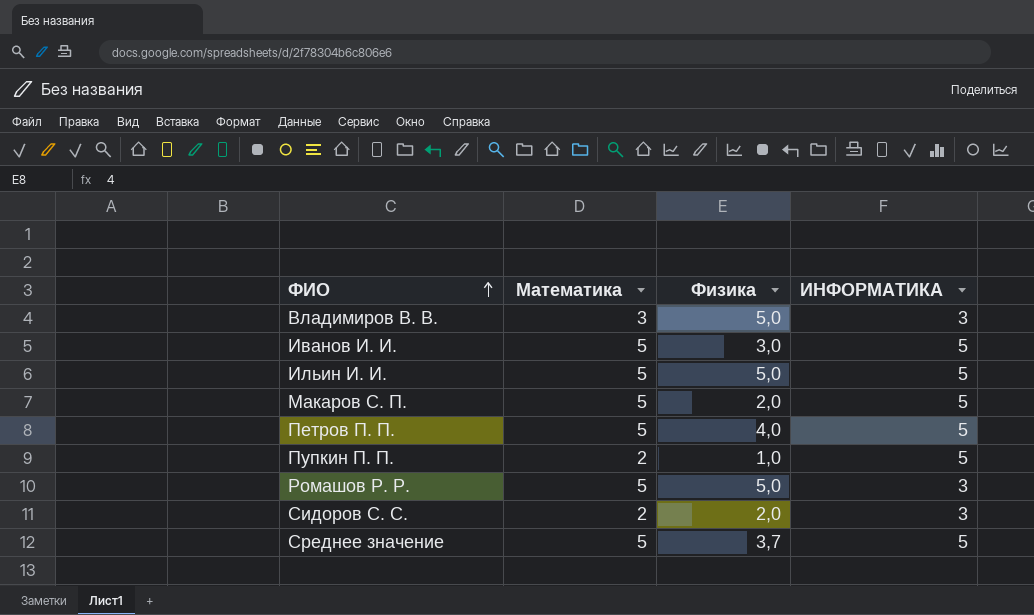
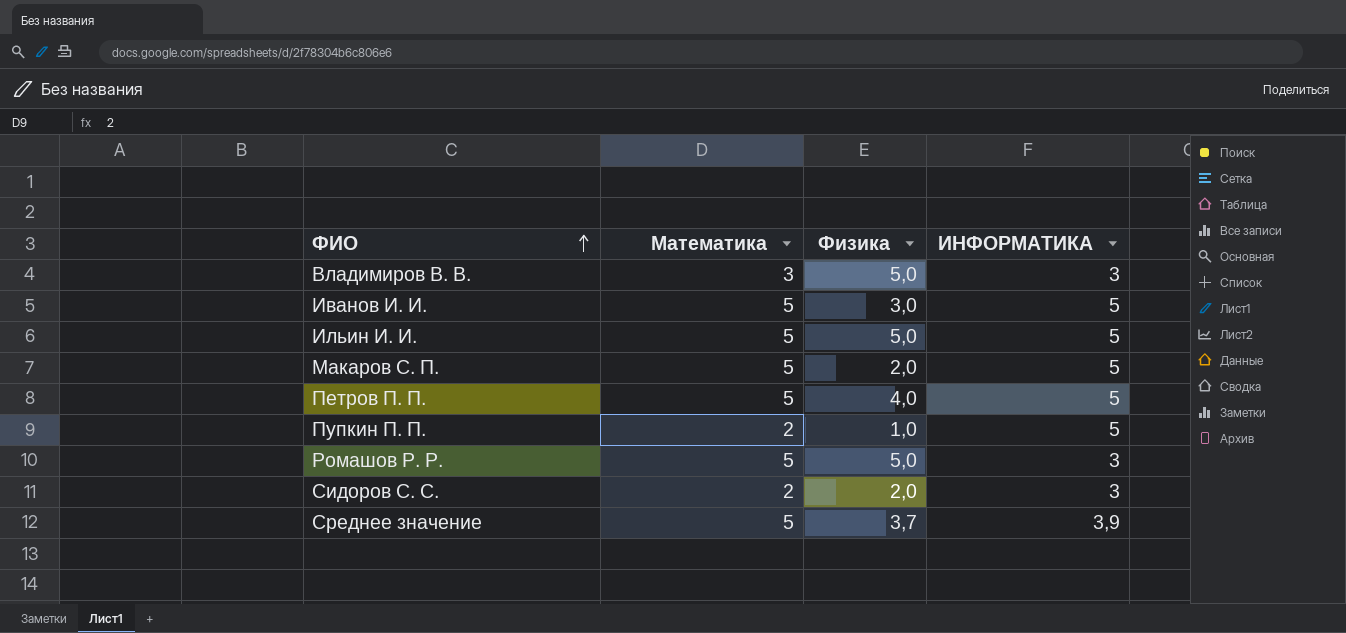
Среднее значение | ИНФОРМАТИКА: 5 -> 3,9

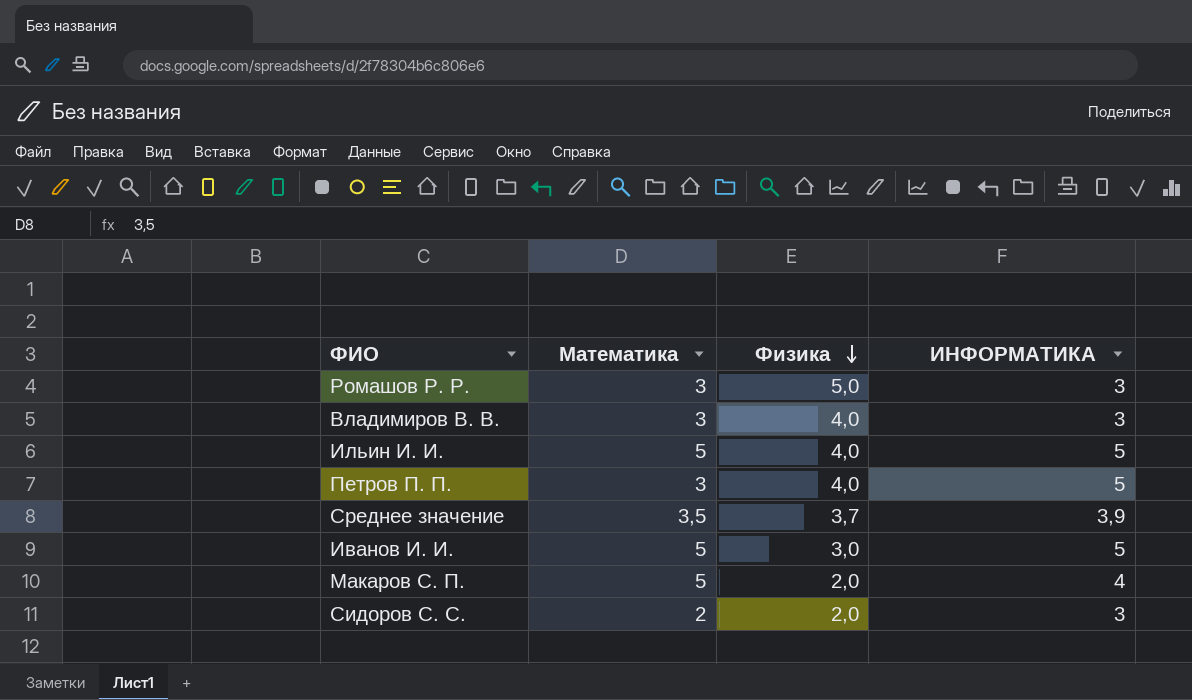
row order: ФИО ascending -> Физика descending
row Пупкин П. П.: 2 | 1,0 | 5 -> none
Ромашов Р. Р. | Математика: 5 -> 3
Владимиров В. В. | Физика: 5,0 -> 4,0
Ильин И. И. | Физика: 5,0 -> 4,0
Петров П. П. | Математика: 5 -> 3
Среднее значение | Математика: 5 -> 3,5
Макаров С. П. | ИНФОРМАТИКА: 5 -> 4

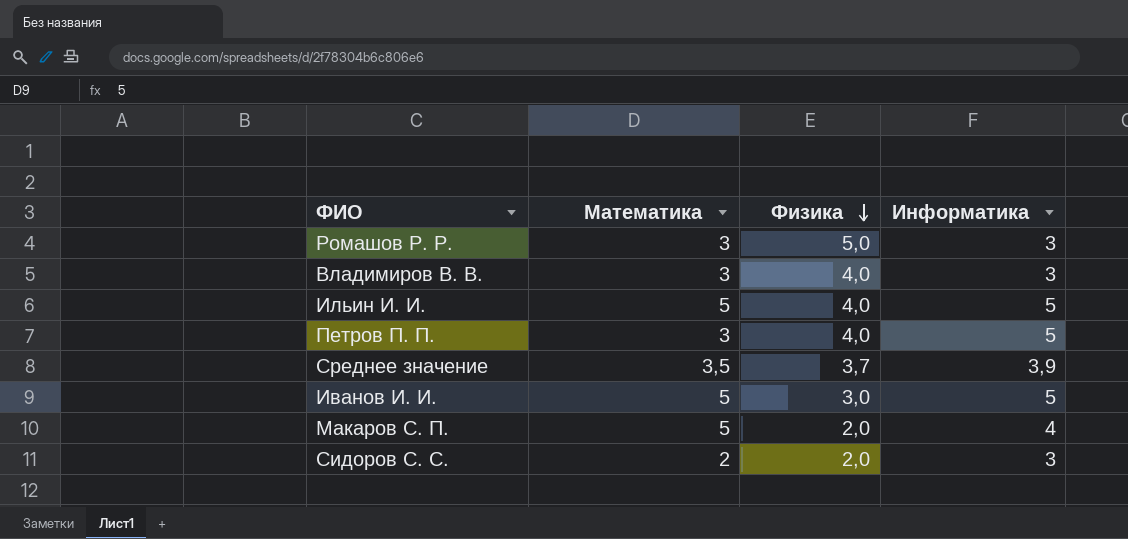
column name: ИНФОРМАТИКА -> Информатика

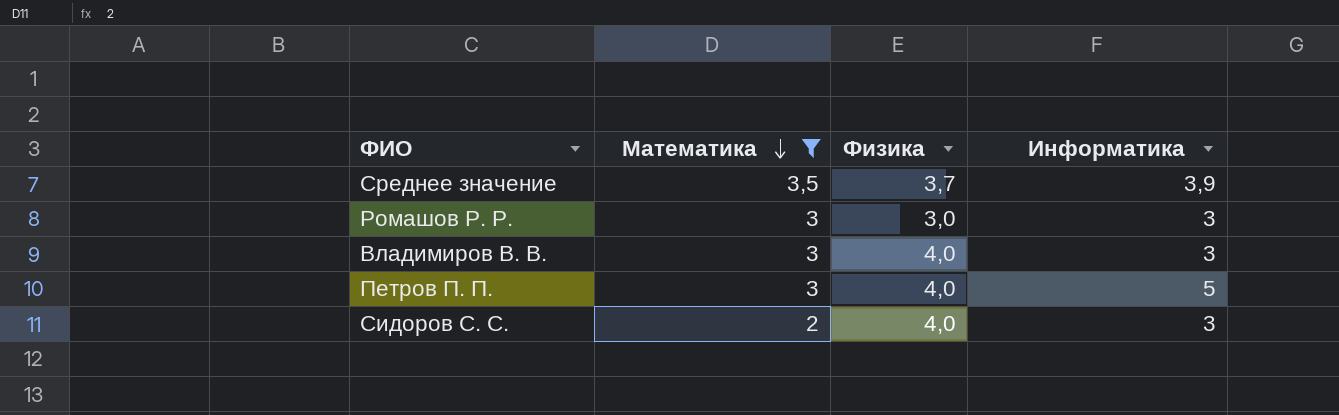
filter: none -> Математика != 5
row order: Физика descending -> Математика descending
Ромашов Р. Р. | Физика: 5,0 -> 3,0
Сидоров С. С. | Физика: 2,0 -> 4,0

